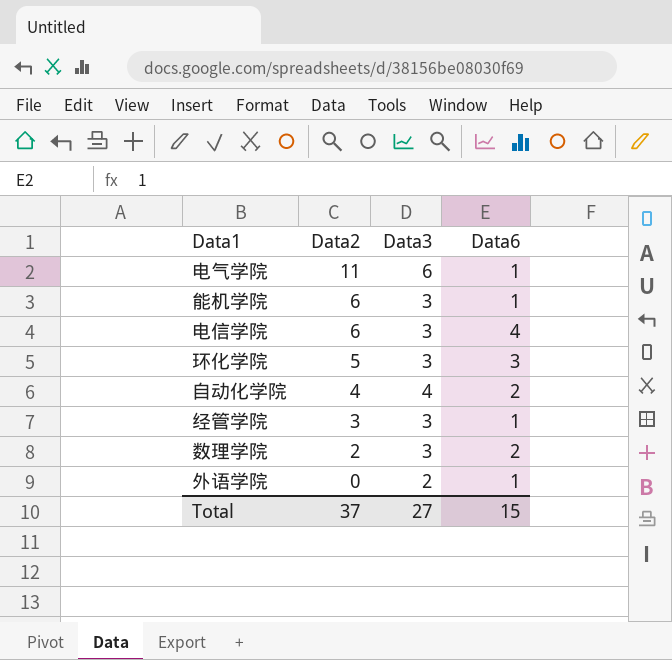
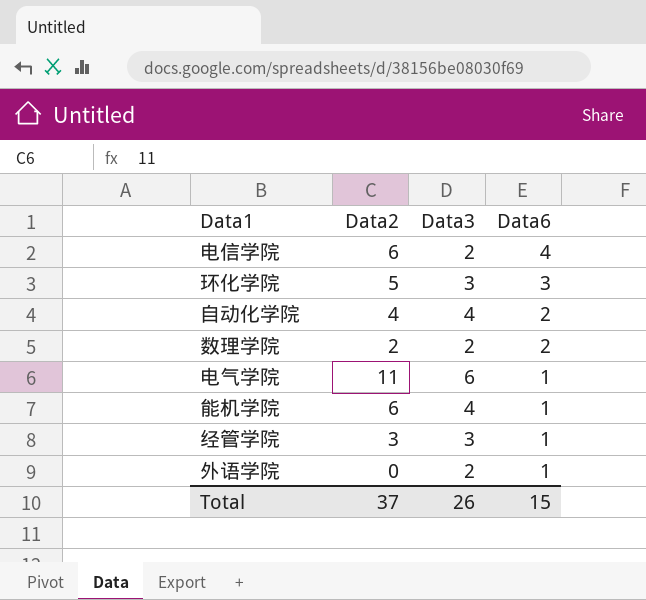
row order: Data2 descending -> Data6 descending
电信学院 | Data3: 3 -> 2
数理学院 | Data3: 3 -> 2
能机学院 | Data3: 3 -> 4
Total | Data3: 27 -> 26

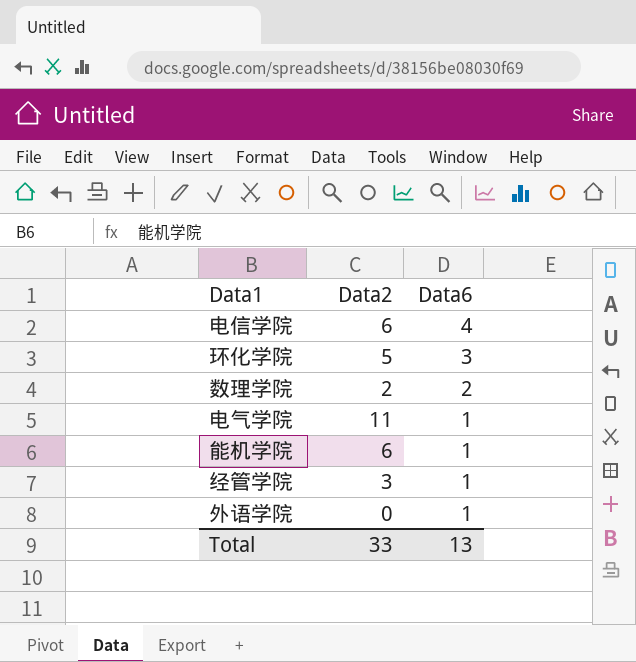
column Data3 | position: 3 -> none
row 自动化学院: 4 | 4 | 2 -> none
Total | Data2: 37 -> 33
Total | Data6: 15 -> 13

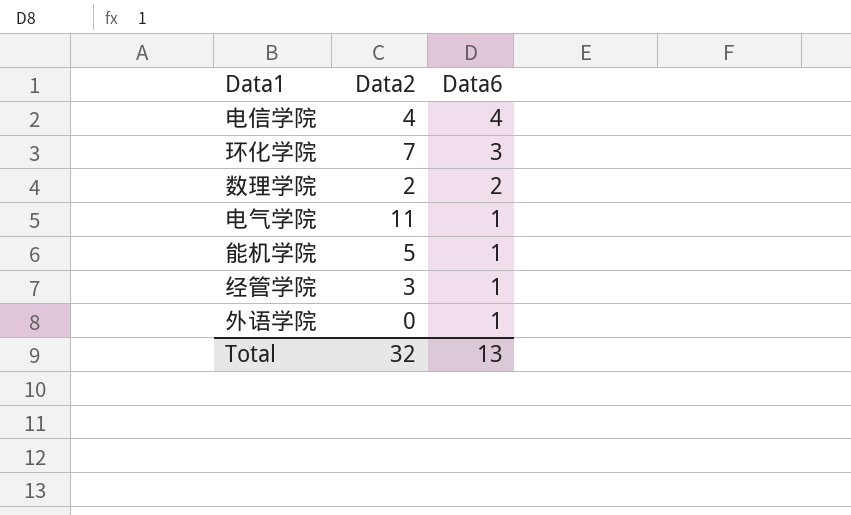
电信学院 | Data2: 6 -> 4
环化学院 | Data2: 5 -> 7
能机学院 | Data2: 6 -> 5
Total | Data2: 33 -> 32

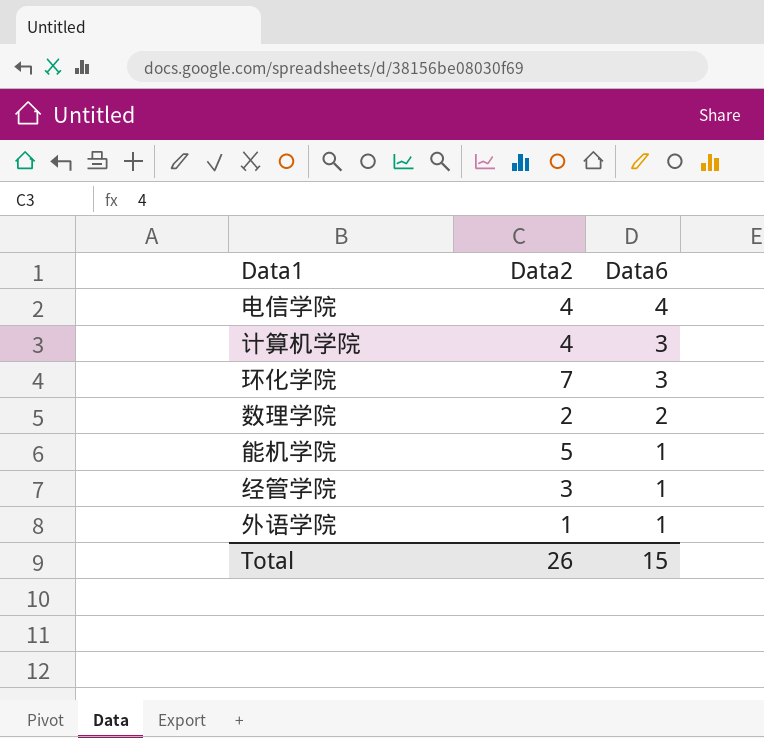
row 电气学院: 11 | 1 -> none
row 计算机学院: none -> 4 | 3
外语学院 | Data2: 0 -> 1
Total | Data2: 32 -> 26
Total | Data6: 13 -> 15

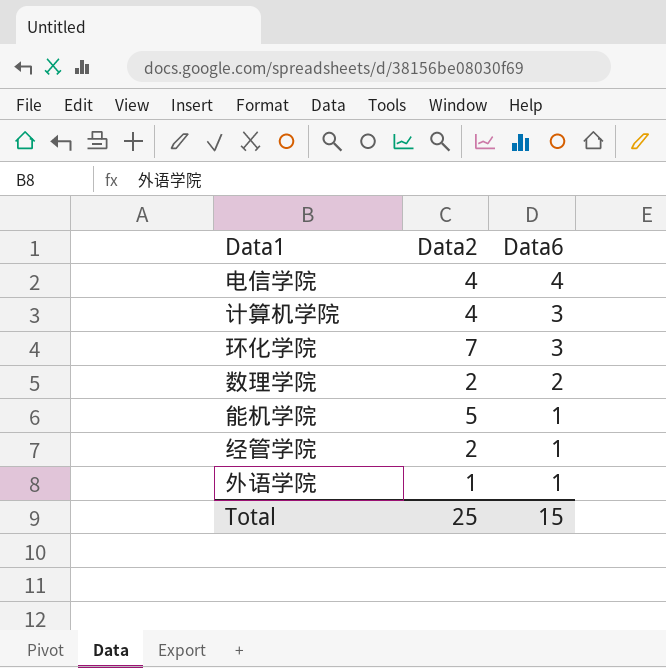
经管学院 | Data2: 3 -> 2
Total | Data2: 26 -> 25

